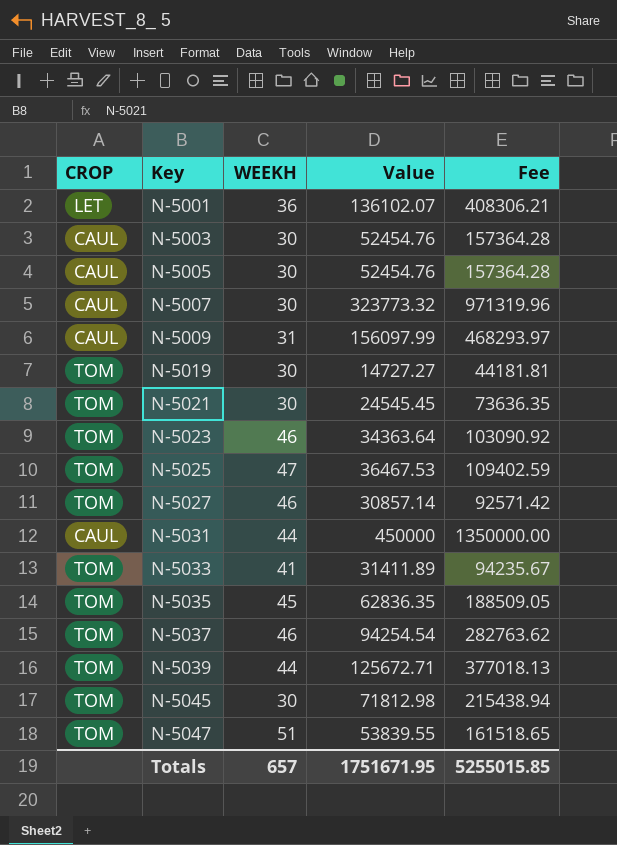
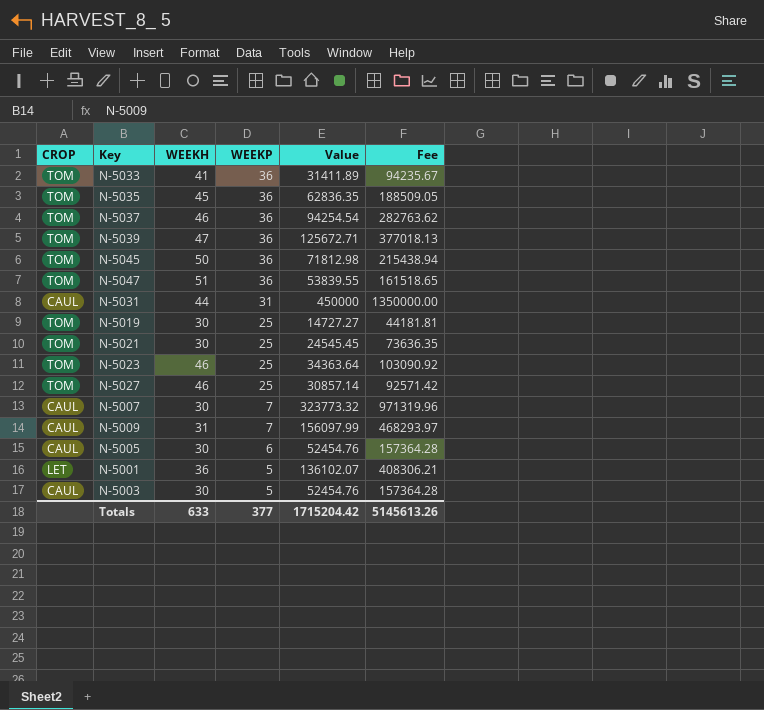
row order: Key ascending -> WEEKP descending
column WEEKP | position: none -> 4
row N-5025: TOM | 47 | 36467.53 | 109402.59 -> none
N-5039 | WEEKH: 44 -> 47
N-5045 | WEEKH: 30 -> 50
Totals | WEEKH: 657 -> 633
Totals | Value: 1751671.95 -> 1715204.42
Totals | Fee: 5255015.85 -> 5145613.26

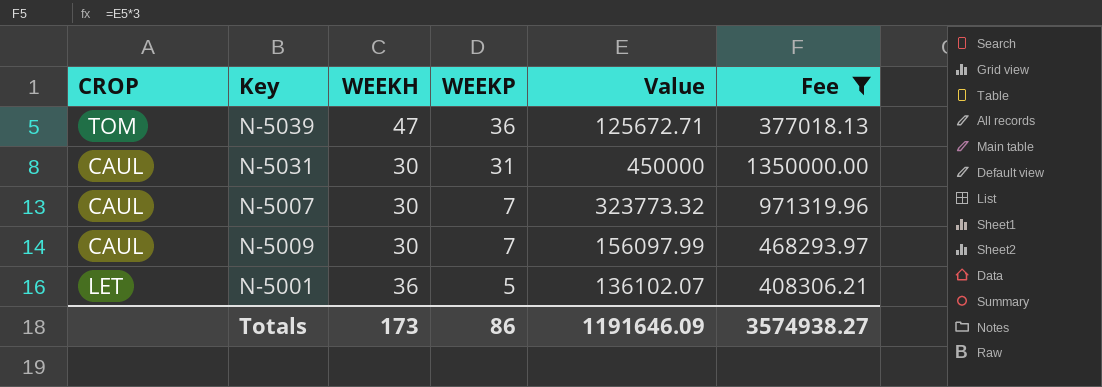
filter: none -> Fee >= 377018.13
N-5031 | WEEKH: 44 -> 30
N-5009 | WEEKH: 31 -> 30
Totals | WEEKH: 633 -> 173
Totals | WEEKP: 377 -> 86
Totals | Value: 1715204.42 -> 1191646.09
Totals | Fee: 5145613.26 -> 3574938.27

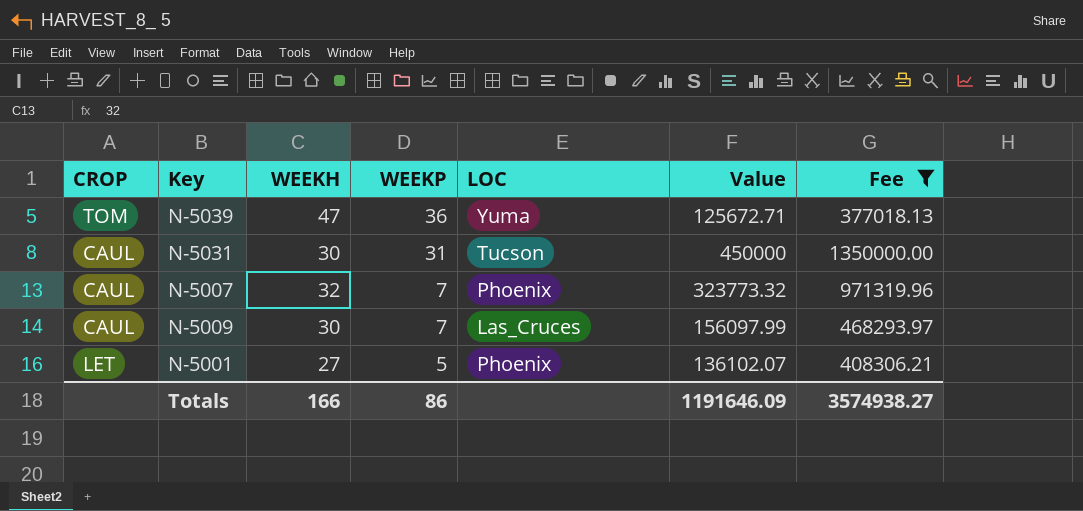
column LOC | position: none -> 5
N-5007 | WEEKH: 30 -> 32
N-5001 | WEEKH: 36 -> 27
Totals | WEEKH: 173 -> 166

